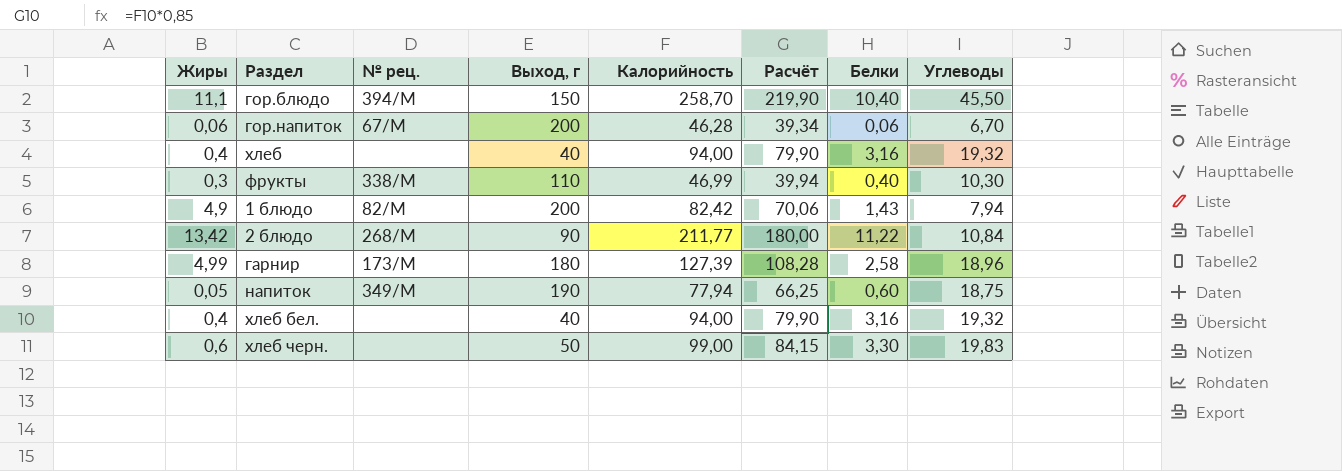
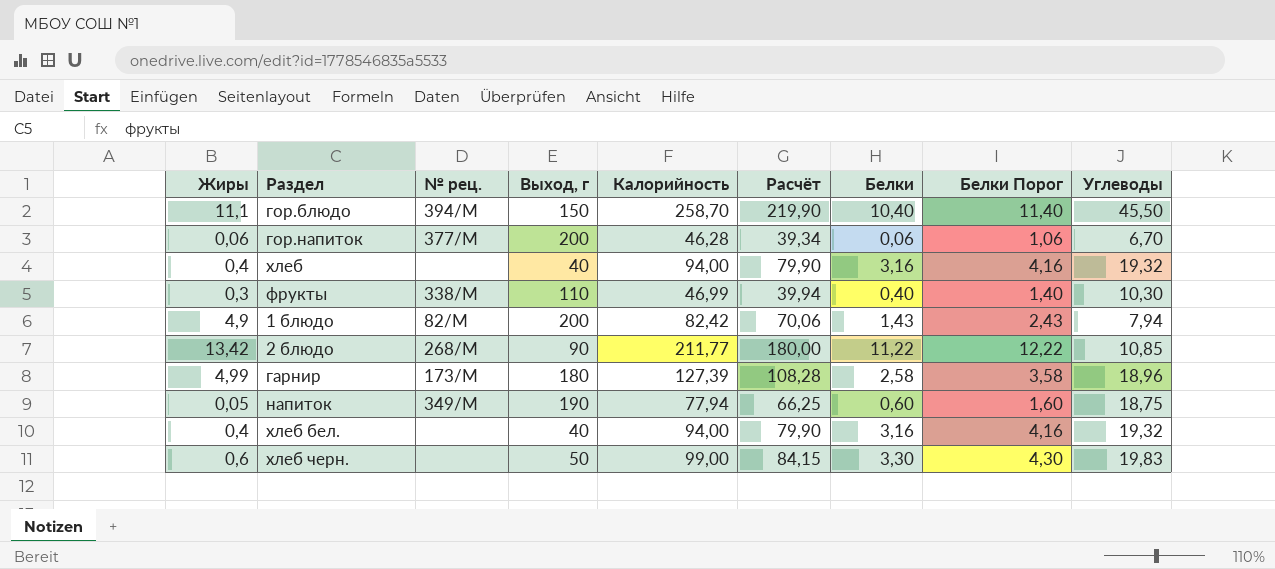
column Белки Порог | formula: none -> [Белки] + 1
гор.напиток | № рец.: 67/М -> 377/М
2 блюдо | Углеводы: 10,84 -> 10,85

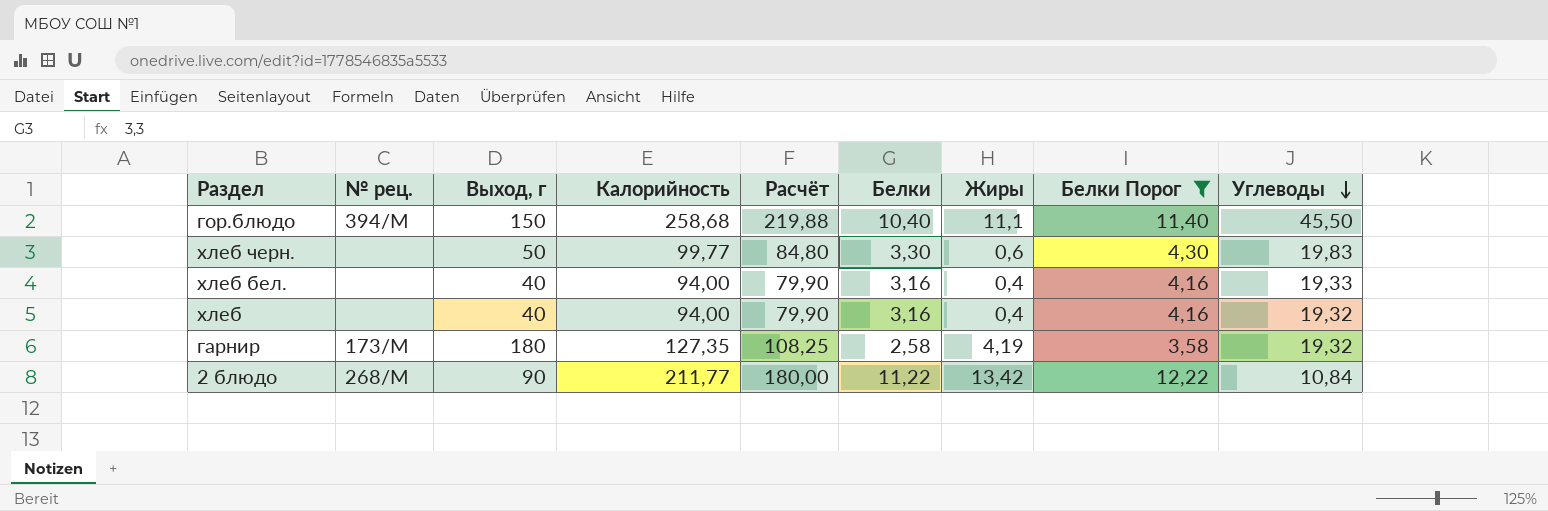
filter: none -> Белки Порог >= 3,58
row order: none -> Углеводы descending
column Жиры | position: 1 -> 7
гор.блюдо | Калорийность: 258,70 -> 258,68
гор.блюдо | Расчёт: 219,90 -> 219,88
хлеб черн. | Калорийность: 99,00 -> 99,77
хлеб черн. | Расчёт: 84,15 -> 84,80
хлеб бел. | Углеводы: 19,32 -> 19,33
гарнир | Калорийность: 127,39 -> 127,35
гарнир | Расчёт: 108,28 -> 108,25
гарнир | Жиры: 4,99 -> 4,19
гарнир | Углеводы: 18,96 -> 19,32
2 блюдо | Углеводы: 10,85 -> 10,84

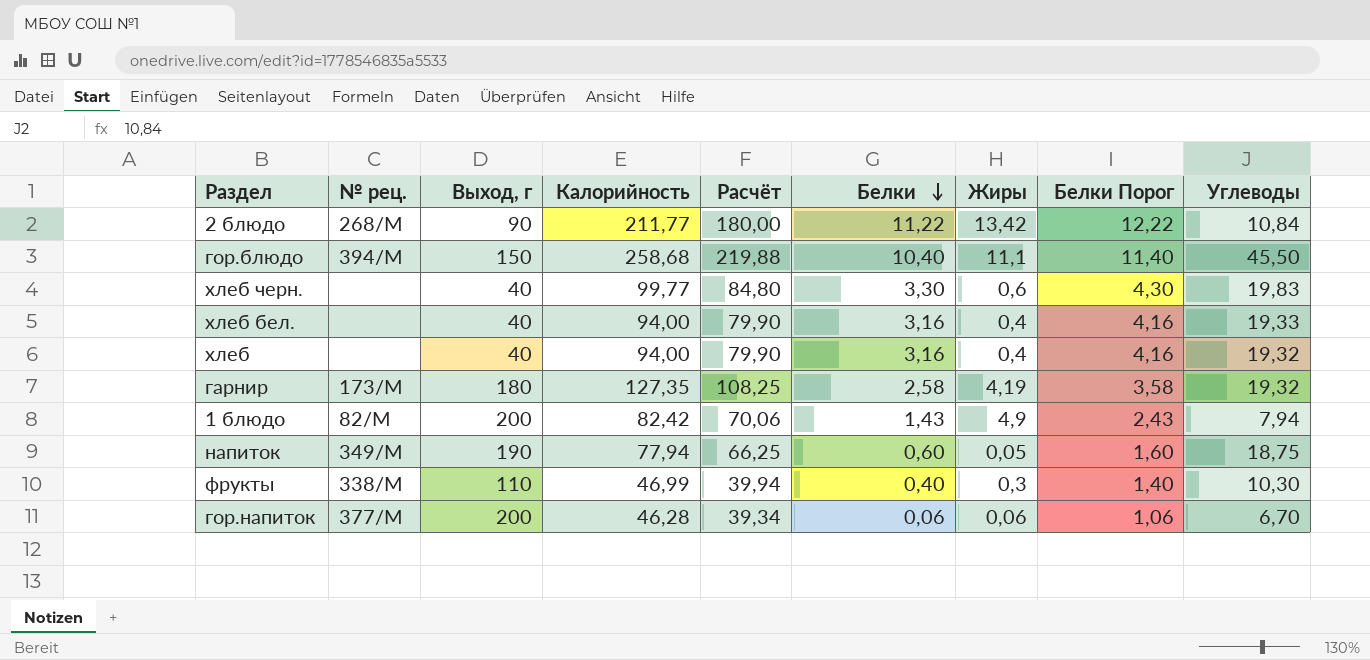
filter: Белки Порог >= 3,58 -> none
row order: Углеводы descending -> Белки descending
хлеб черн. | Выход, г: 50 -> 40

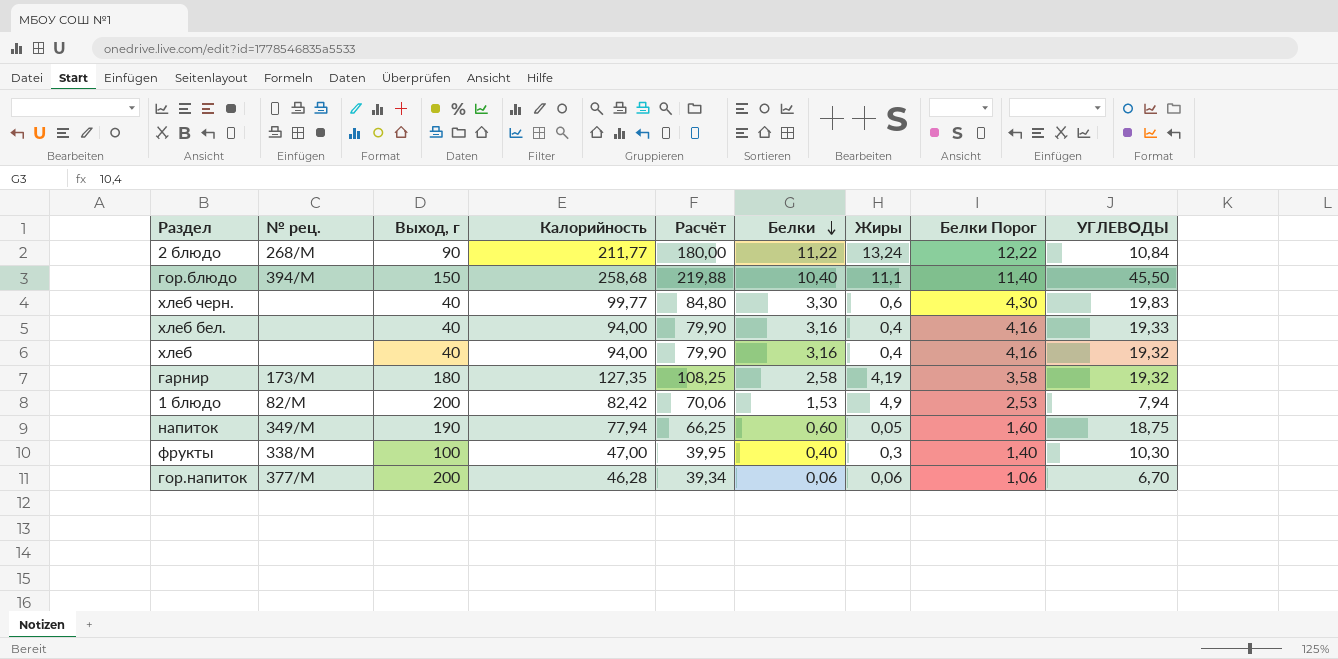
column name: Углеводы -> УГЛЕВОДЫ
2 блюдо | Жиры: 13,42 -> 13,24
1 блюдо | Белки: 1,43 -> 1,53
1 блюдо | Белки Порог: 2,43 -> 2,53
фрукты | Выход, г: 110 -> 100
фрукты | Калорийность: 46,99 -> 47,00
фрукты | Расчёт: 39,94 -> 39,95

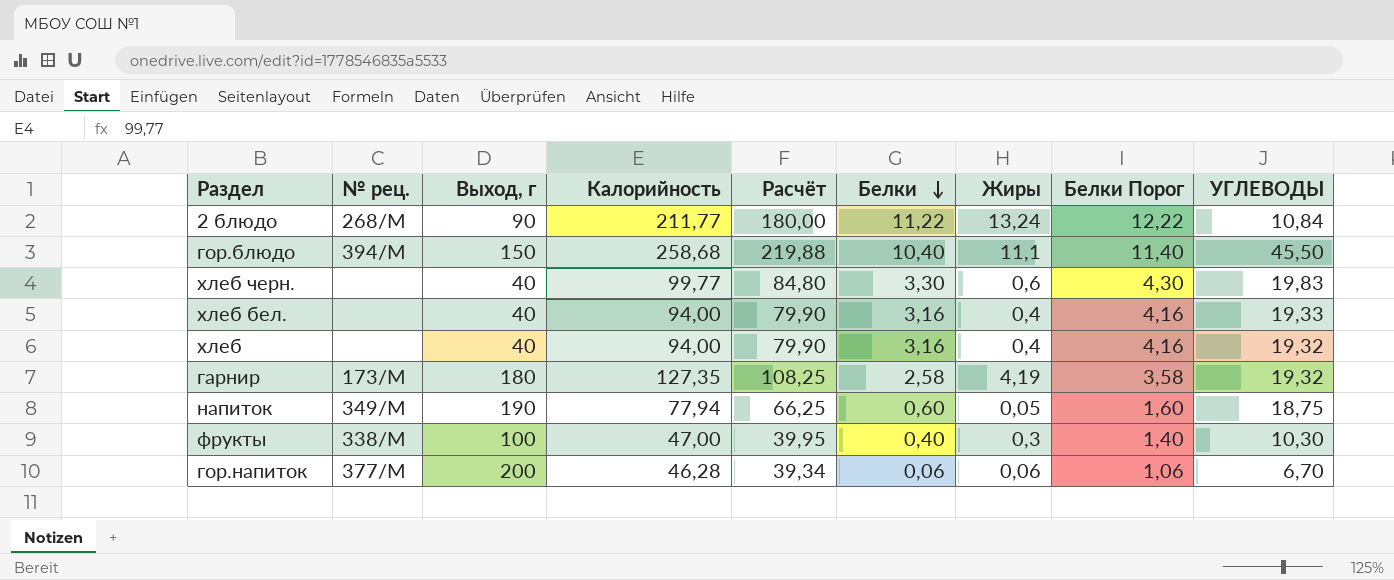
row 1 блюдо: 82/М | 200 | 82,42 | 70,06 | 1,53 | 4,9 | 2,53 | 7,94 -> none

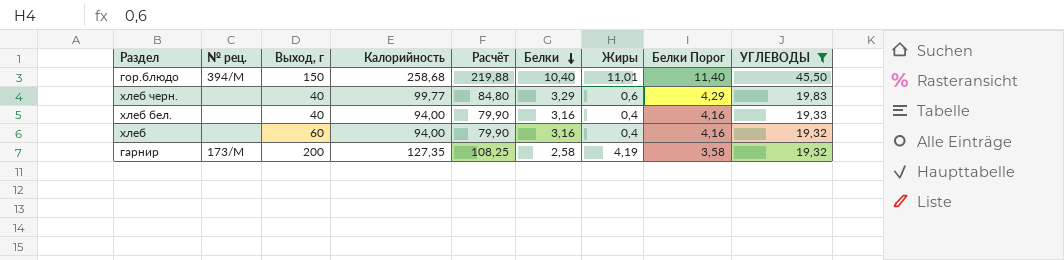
filter: none -> УГЛЕВОДЫ >= 19,32
гор.блюдо | Жиры: 11,1 -> 11,01
хлеб черн. | Белки: 3,30 -> 3,29
хлеб черн. | Белки Порог: 4,30 -> 4,29
хлеб | Выход, г: 40 -> 60
гарнир | Выход, г: 180 -> 200

